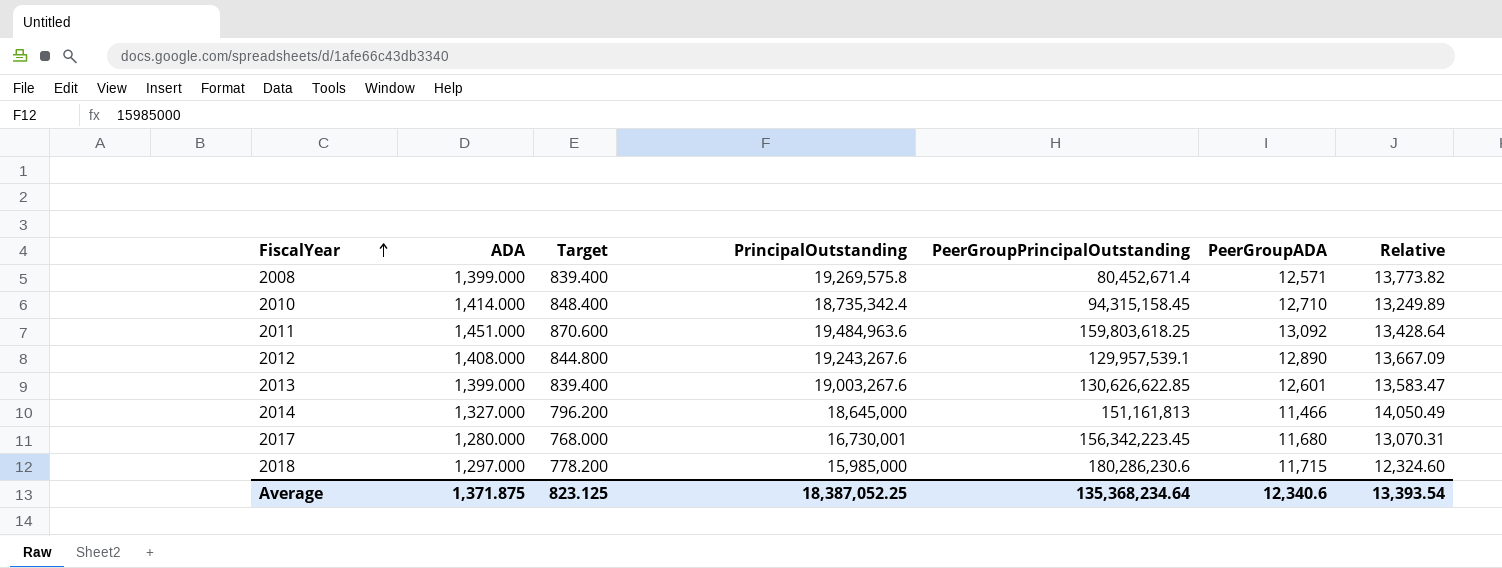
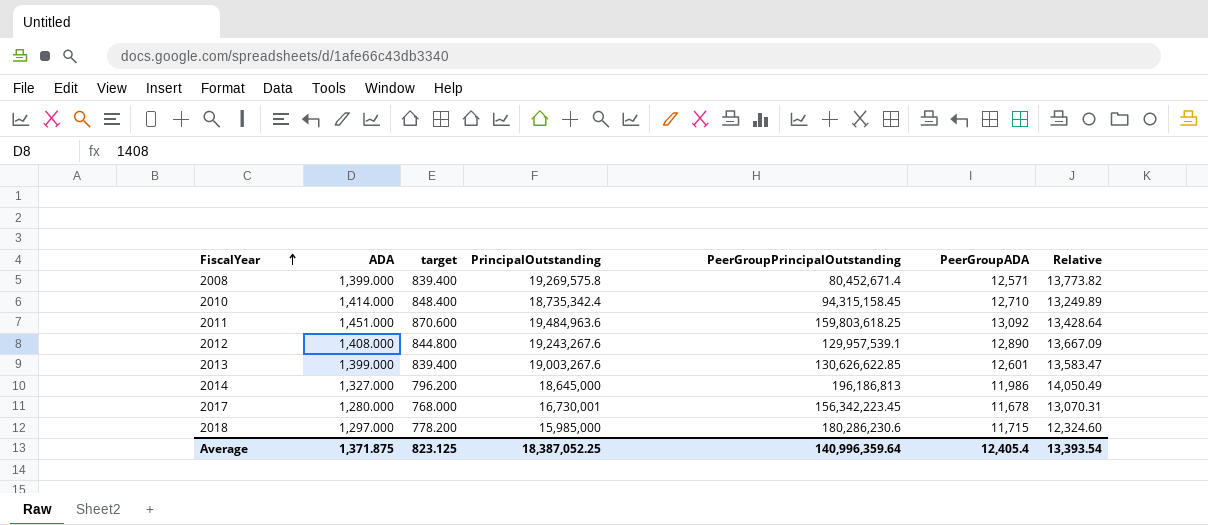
column name: Target -> target
2014 | PeerGroupPrincipalOutstanding: 151,161,813 -> 196,186,813
2014 | PeerGroupADA: 11,466 -> 11,986
2017 | PeerGroupADA: 11,680 -> 11,678
Average | PeerGroupPrincipalOutstanding: 135,368,234.64 -> 140,996,359.64
Average | PeerGroupADA: 12,340.6 -> 12,405.4

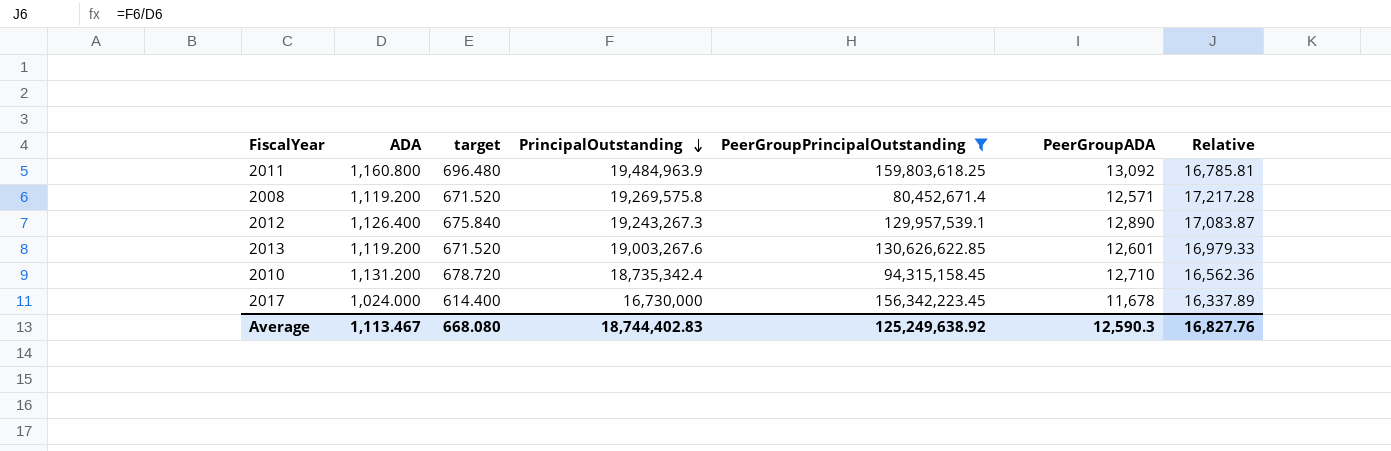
filter: none -> PeerGroupPrincipalOutstanding <= 159,803,618.25
row order: FiscalYear ascending -> PrincipalOutstanding descending
2011 | ADA: 1,451.000 -> 1,160.800
2011 | target: 870.600 -> 696.480
2011 | PrincipalOutstanding: 19,484,963.6 -> 19,484,963.9
2011 | Relative: 13,428.64 -> 16,785.81
2008 | ADA: 1,399.000 -> 1,119.200
2008 | target: 839.400 -> 671.520
2008 | Relative: 13,773.82 -> 17,217.28
2012 | ADA: 1,408.000 -> 1,126.400
2012 | target: 844.800 -> 675.840
2012 | PrincipalOutstanding: 19,243,267.6 -> 19,243,267.3
2012 | Relative: 13,667.09 -> 17,083.87
2013 | ADA: 1,399.000 -> 1,119.200
2013 | target: 839.400 -> 671.520
2013 | Relative: 13,583.47 -> 16,979.33
2010 | ADA: 1,414.000 -> 1,131.200
2010 | target: 848.400 -> 678.720
2010 | Relative: 13,249.89 -> 16,562.36
2017 | ADA: 1,280.000 -> 1,024.000
2017 | target: 768.000 -> 614.400
2017 | PrincipalOutstanding: 16,730,001 -> 16,730,000
2017 | Relative: 13,070.31 -> 16,337.89
Average | ADA: 1,371.875 -> 1,113.467
Average | target: 823.125 -> 668.080
Average | PrincipalOutstanding: 18,387,052.25 -> 18,744,402.83
Average | PeerGroupPrincipalOutstanding: 140,996,359.64 -> 125,249,638.92
Average | PeerGroupADA: 12,405.4 -> 12,590.3
Average | Relative: 13,393.54 -> 16,827.76

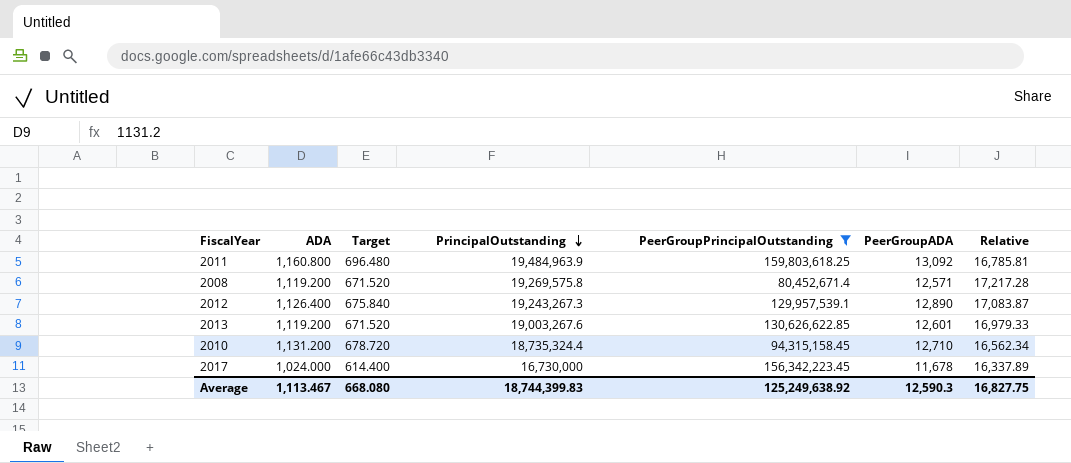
column name: target -> Target
2010 | PrincipalOutstanding: 18,735,342.4 -> 18,735,324.4
2010 | Relative: 16,562.36 -> 16,562.34
Average | PrincipalOutstanding: 18,744,402.83 -> 18,744,399.83
Average | Relative: 16,827.76 -> 16,827.75

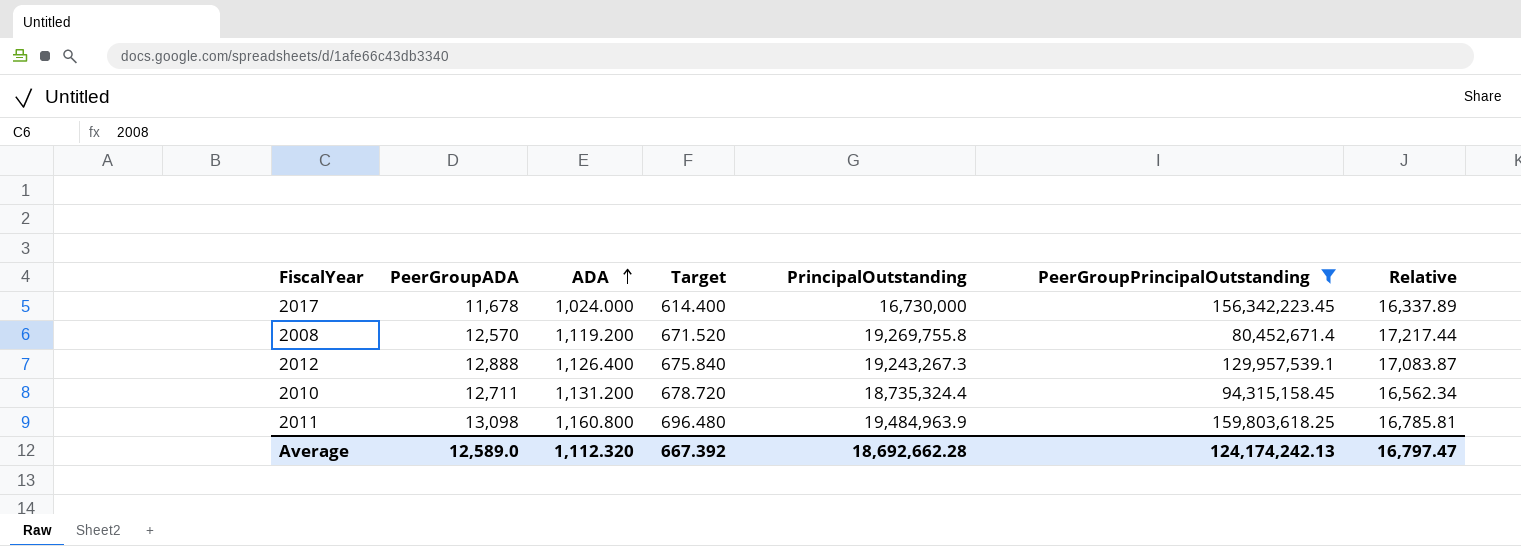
row order: PrincipalOutstanding descending -> ADA ascending
column PeerGroupADA | position: 6 -> 2
row 2013: 1,119.200 | 671.520 | 19,003,267.6 | 130,626,622.85 | 12,601 | 16,979.33 -> none
2008 | PeerGroupADA: 12,571 -> 12,570
2008 | PrincipalOutstanding: 19,269,575.8 -> 19,269,755.8
2008 | Relative: 17,217.28 -> 17,217.44
2012 | PeerGroupADA: 12,890 -> 12,888
2010 | PeerGroupADA: 12,710 -> 12,711
2011 | PeerGroupADA: 13,092 -> 13,098
Average | PeerGroupADA: 12,590.3 -> 12,589.0
Average | ADA: 1,113.467 -> 1,112.320
Average | Target: 668.080 -> 667.392
Average | PrincipalOutstanding: 18,744,399.83 -> 18,692,662.28
Average | PeerGroupPrincipalOutstanding: 125,249,638.92 -> 124,174,242.13
Average | Relative: 16,827.75 -> 16,797.47

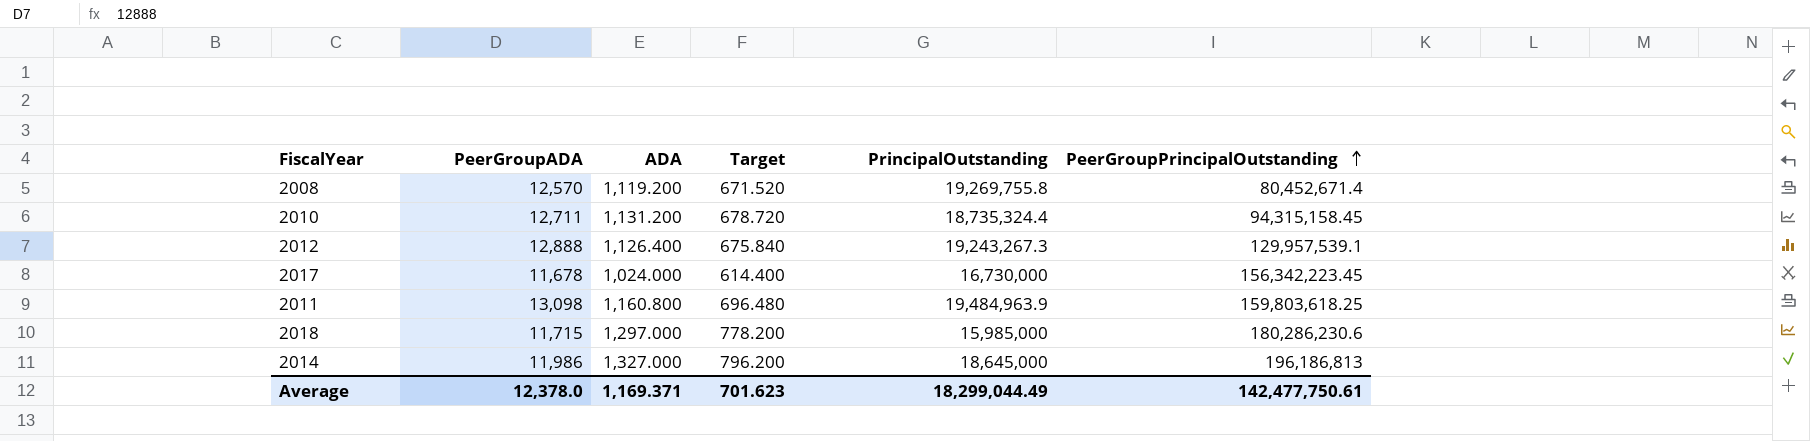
filter: PeerGroupPrincipalOutstanding <= 159,803,618.25 -> none
row order: ADA ascending -> PeerGroupPrincipalOutstanding ascending
column Relative | formula: [PrincipalOutstanding] / [ADA] -> none
Average | PeerGroupADA: 12,589.0 -> 12,378.0
Average | ADA: 1,112.320 -> 1,169.371
Average | Target: 667.392 -> 701.623
Average | PrincipalOutstanding: 18,692,662.28 -> 18,299,044.49
Average | PeerGroupPrincipalOutstanding: 124,174,242.13 -> 142,477,750.61

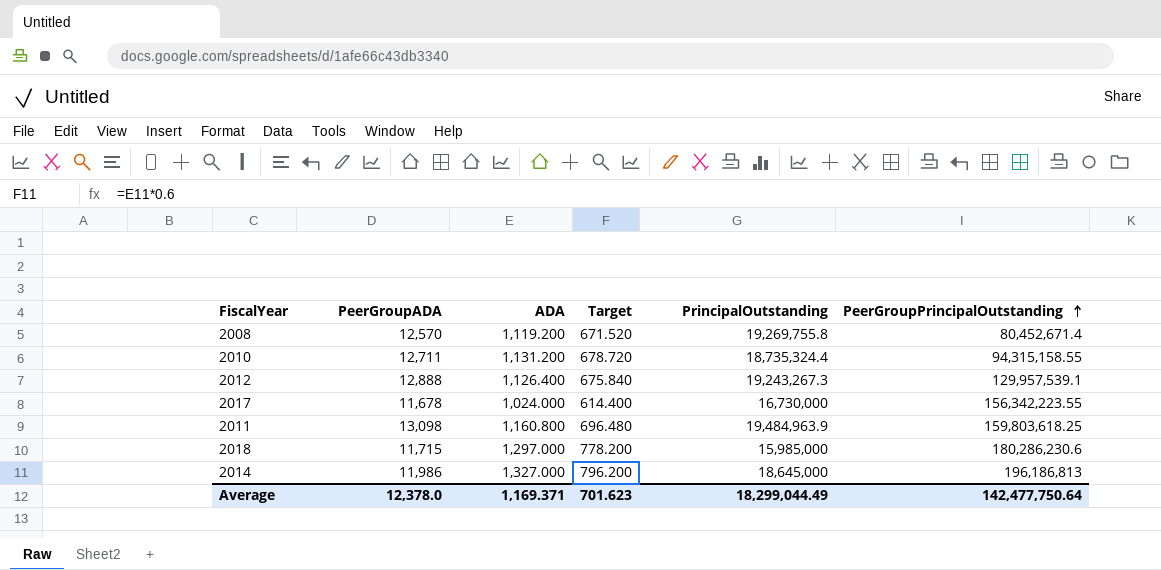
2010 | PeerGroupPrincipalOutstanding: 94,315,158.45 -> 94,315,158.55
2017 | PeerGroupPrincipalOutstanding: 156,342,223.45 -> 156,342,223.55
Average | PeerGroupPrincipalOutstanding: 142,477,750.61 -> 142,477,750.64

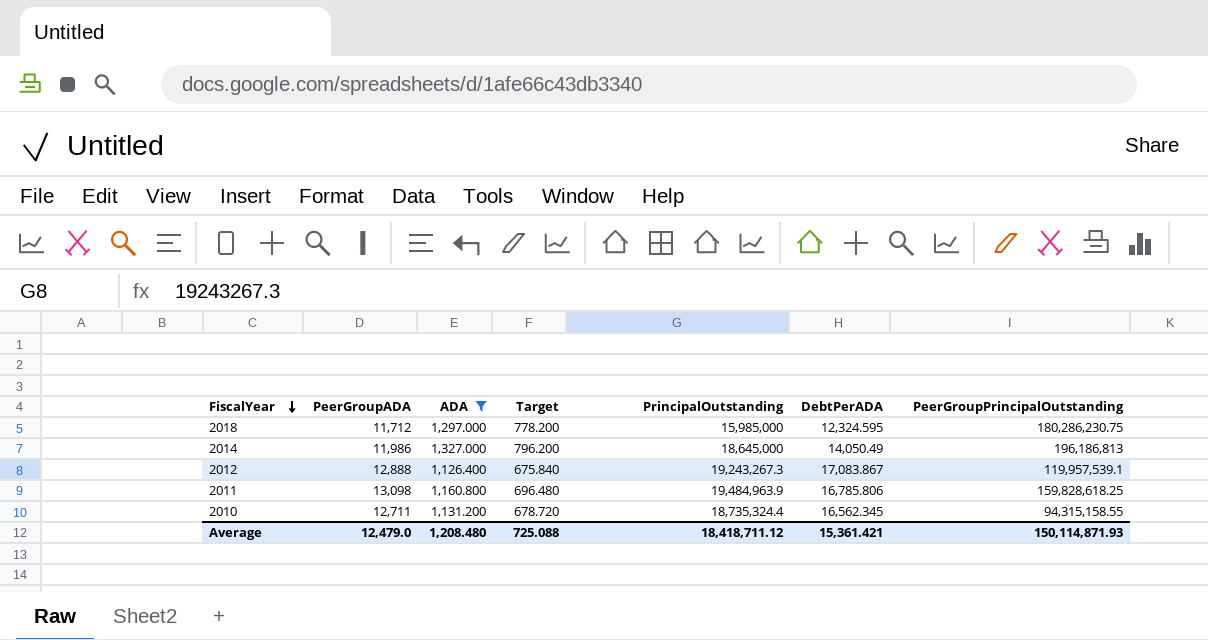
filter: none -> ADA >= 1,126.400
row order: PeerGroupPrincipalOutstanding ascending -> FiscalYear descending
column DebtPerADA | formula: none -> [PrincipalOutstanding] / [ADA]
2018 | PeerGroupADA: 11,715 -> 11,712
2018 | PeerGroupPrincipalOutstanding: 180,286,230.6 -> 180,286,230.75
2012 | PeerGroupPrincipalOutstanding: 129,957,539.1 -> 119,957,539.1
2011 | PeerGroupPrincipalOutstanding: 159,803,618.25 -> 159,828,618.25
Average | PeerGroupADA: 12,378.0 -> 12,479.0
Average | ADA: 1,169.371 -> 1,208.480
Average | Target: 701.623 -> 725.088
Average | PrincipalOutstanding: 18,299,044.49 -> 18,418,711.12
Average | PeerGroupPrincipalOutstanding: 142,477,750.64 -> 150,114,871.93

